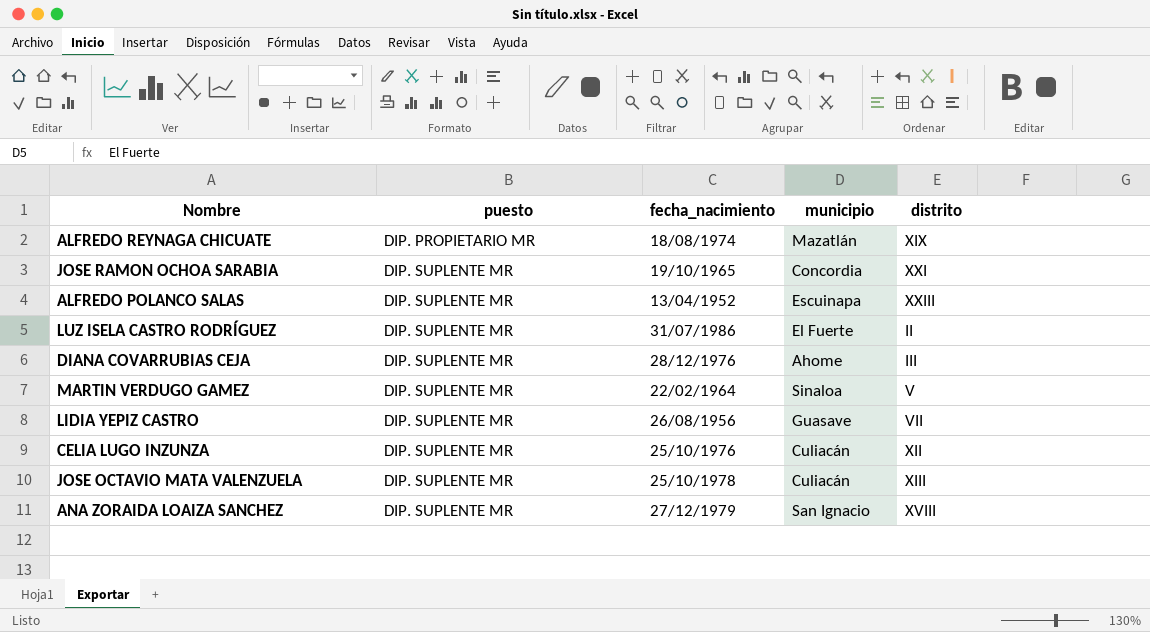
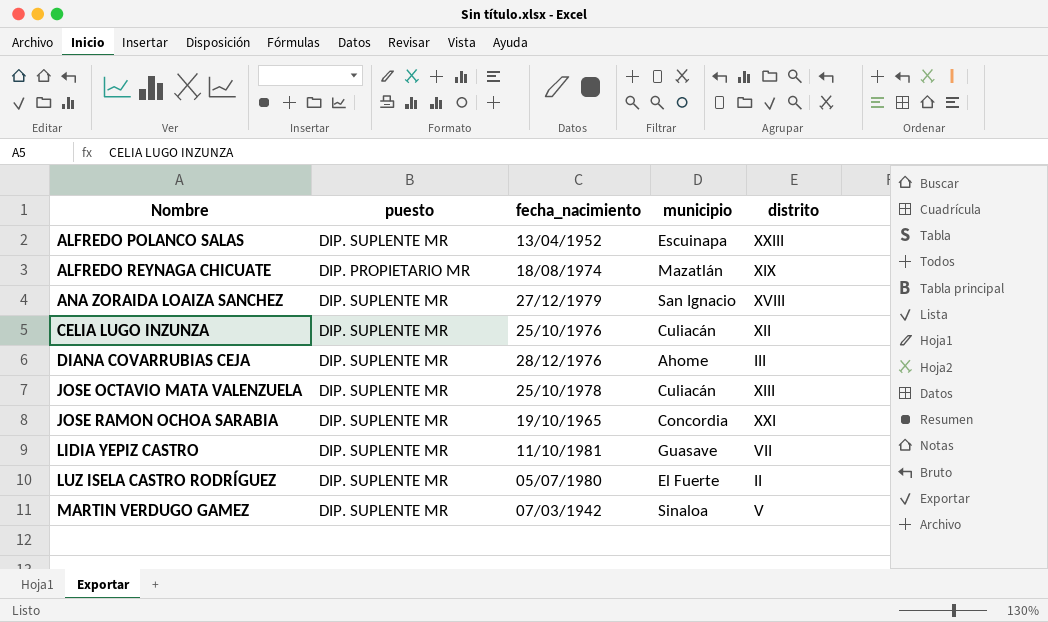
row order: puesto ascending -> Nombre ascending
LIDIA YEPIZ CASTRO | fecha_nacimiento: 26/08/1956 -> 11/10/1981
LUZ ISELA CASTRO RODRÍGUEZ | fecha_nacimiento: 31/07/1986 -> 05/07/1980
MARTIN VERDUGO GAMEZ | fecha_nacimiento: 22/02/1964 -> 07/03/1942

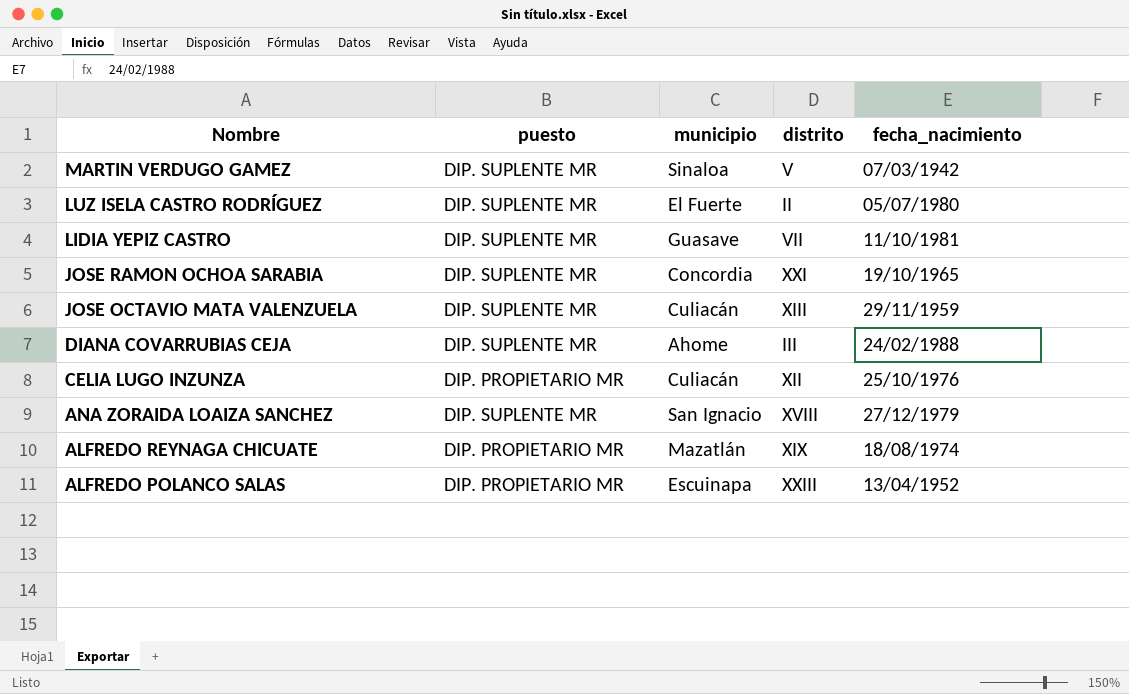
row order: Nombre ascending -> Nombre descending
column fecha_nacimiento | position: 3 -> 5
JOSE OCTAVIO MATA VALENZUELA | fecha_nacimiento: 25/10/1978 -> 29/11/1959
DIANA COVARRUBIAS CEJA | fecha_nacimiento: 28/12/1976 -> 24/02/1988
CELIA LUGO INZUNZA | puesto: DIP. SUPLENTE MR -> DIP. PROPIETARIO MR
ALFREDO POLANCO SALAS | puesto: DIP. SUPLENTE MR -> DIP. PROPIETARIO MR

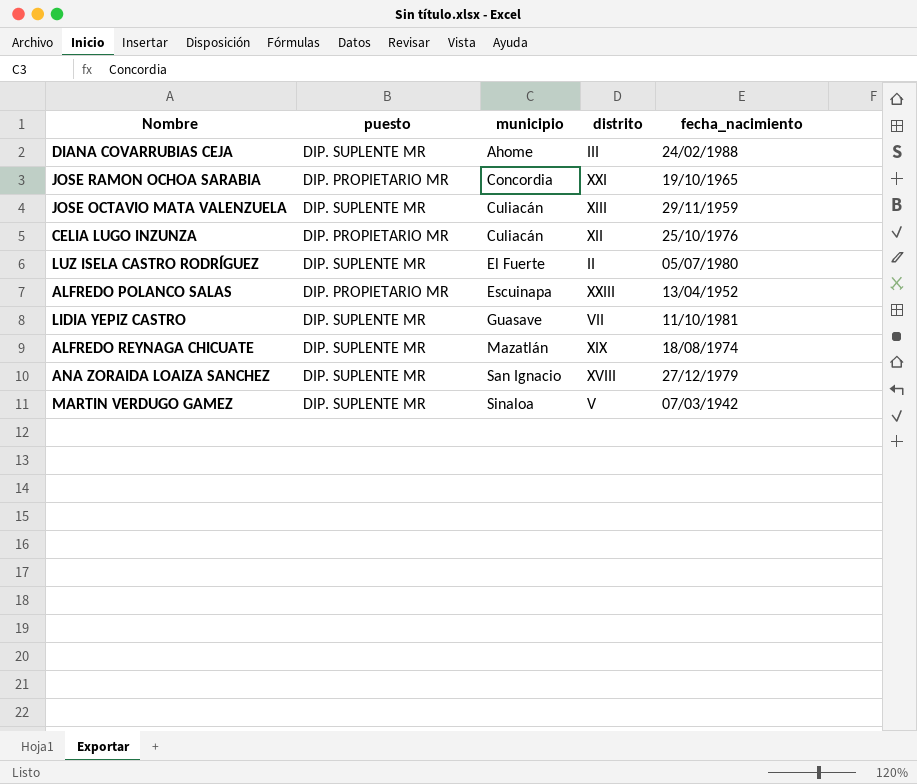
row order: Nombre descending -> municipio ascending
JOSE RAMON OCHOA SARABIA | puesto: DIP. SUPLENTE MR -> DIP. PROPIETARIO MR
ALFREDO REYNAGA CHICUATE | puesto: DIP. PROPIETARIO MR -> DIP. SUPLENTE MR

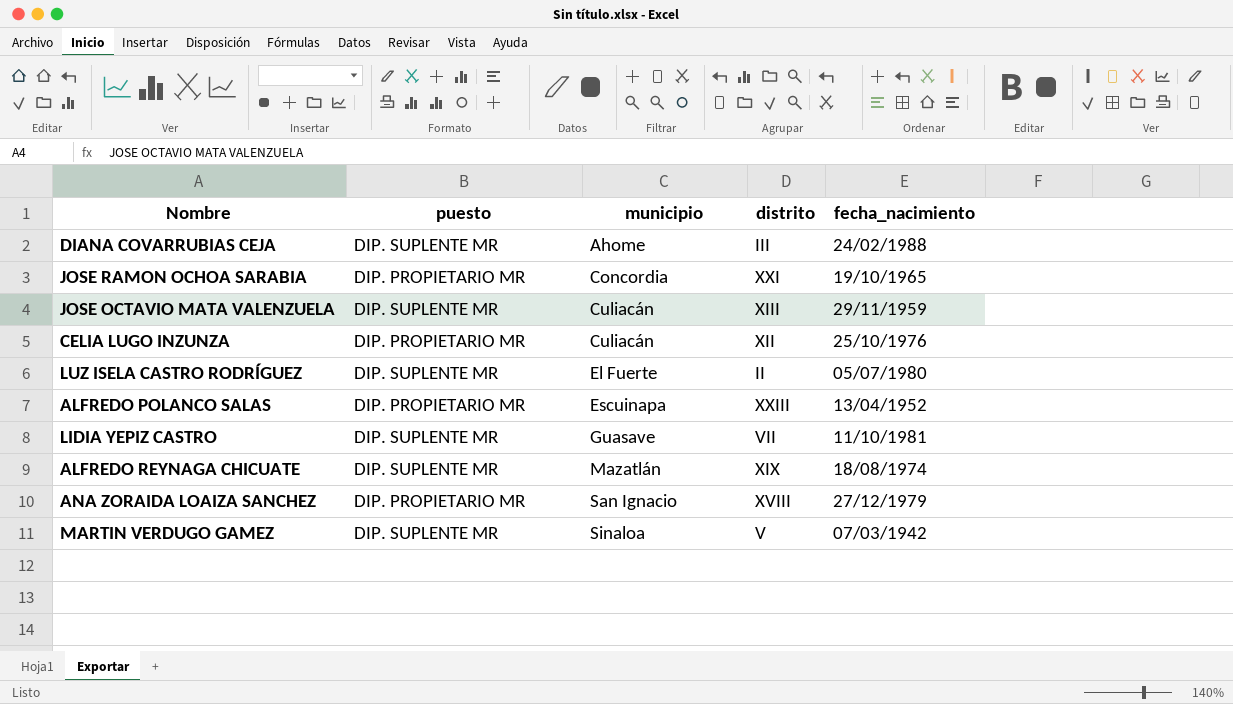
ANA ZORAIDA LOAIZA SANCHEZ | puesto: DIP. SUPLENTE MR -> DIP. PROPIETARIO MR

